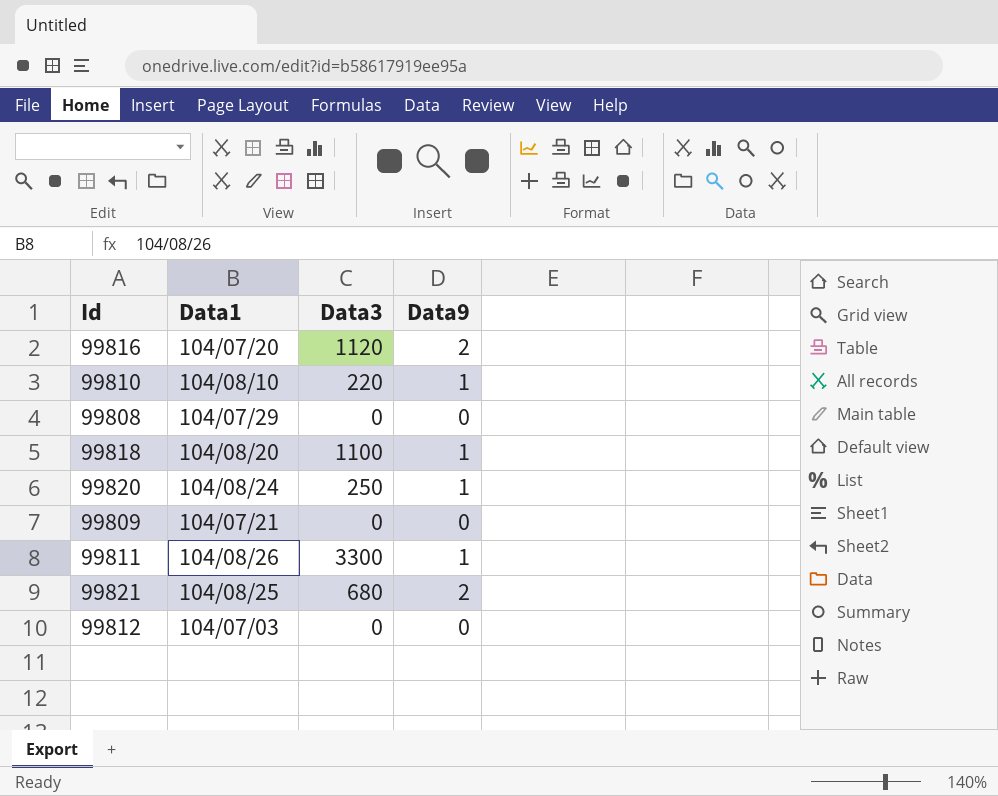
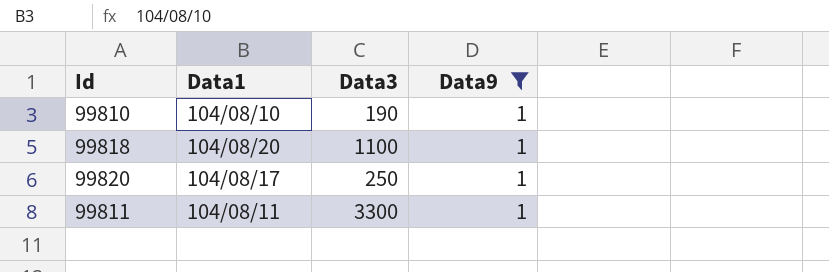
filter: none -> Data9 = 1
99810 | Data3: 220 -> 190
99820 | Data1: 104/08/24 -> 104/08/17
99811 | Data1: 104/08/26 -> 104/08/11

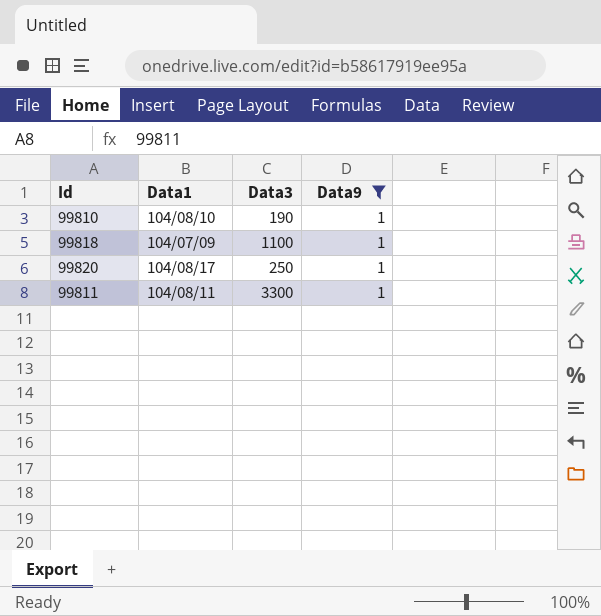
99818 | Data1: 104/08/20 -> 104/07/09

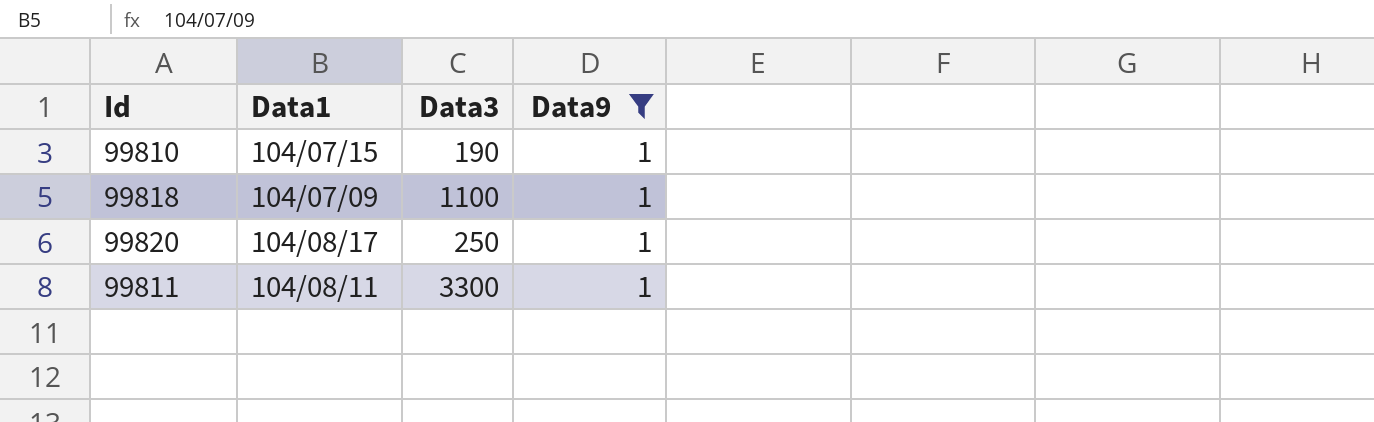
99810 | Data1: 104/08/10 -> 104/07/15

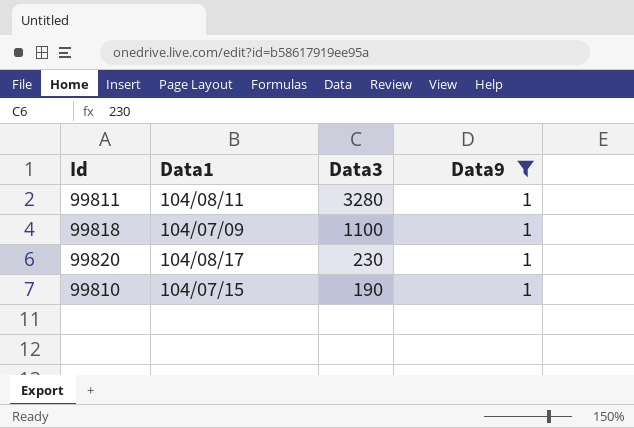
row order: none -> Data3 descending
99811 | Data3: 3300 -> 3280
99820 | Data3: 250 -> 230

